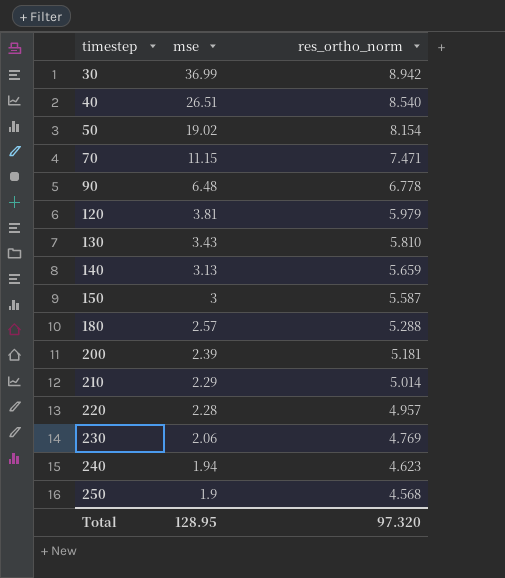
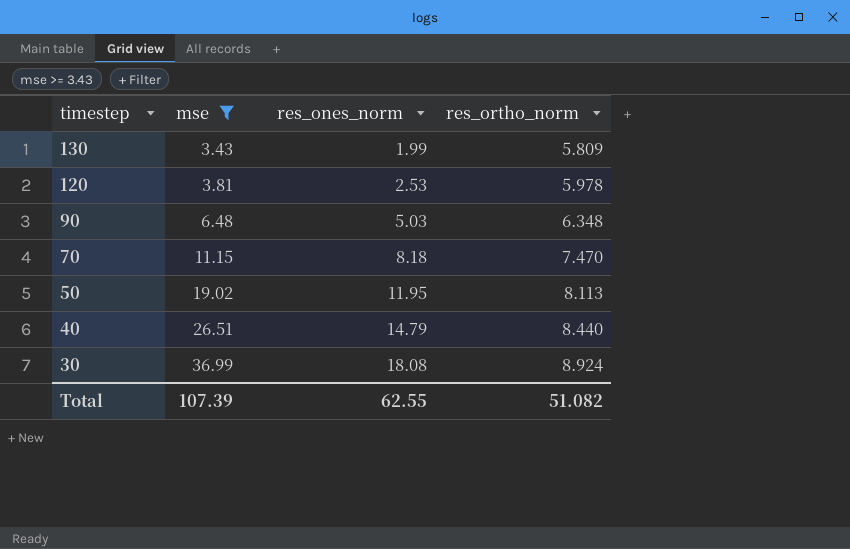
filter: none -> mse >= 3.43
row order: timestep ascending -> timestep descending
column res_ones_norm | position: none -> 3
130 | res_ortho_norm: 5.810 -> 5.809
120 | res_ortho_norm: 5.979 -> 5.978
90 | res_ortho_norm: 6.778 -> 6.348
70 | res_ortho_norm: 7.471 -> 7.470
50 | res_ortho_norm: 8.154 -> 8.113
40 | res_ortho_norm: 8.540 -> 8.440
30 | res_ortho_norm: 8.942 -> 8.924
Total | mse: 128.95 -> 107.39
Total | res_ortho_norm: 97.320 -> 51.082

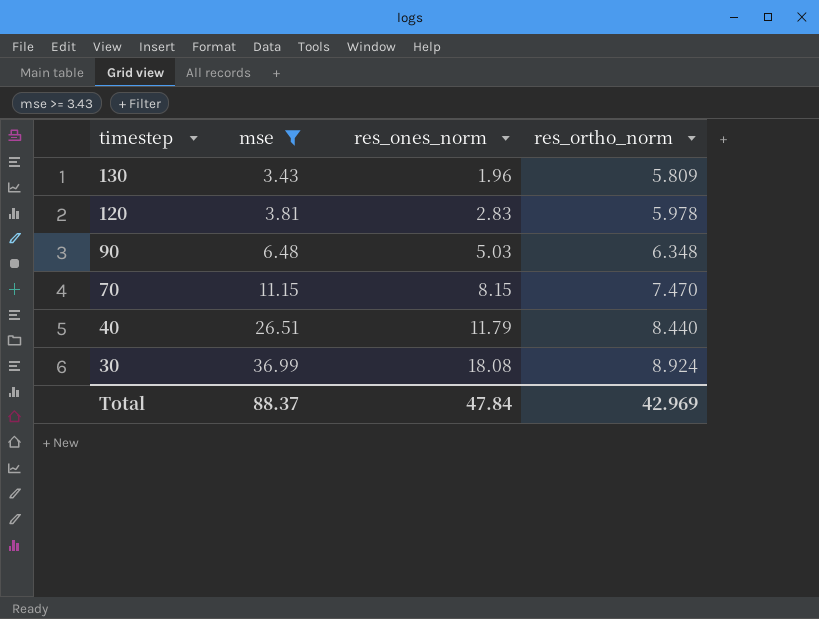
row 50: 19.02 | 11.95 | 8.113 -> none
130 | res_ones_norm: 1.99 -> 1.96
120 | res_ones_norm: 2.53 -> 2.83
70 | res_ones_norm: 8.18 -> 8.15
40 | res_ones_norm: 14.79 -> 11.79
Total | mse: 107.39 -> 88.37
Total | res_ones_norm: 62.55 -> 47.84
Total | res_ortho_norm: 51.082 -> 42.969

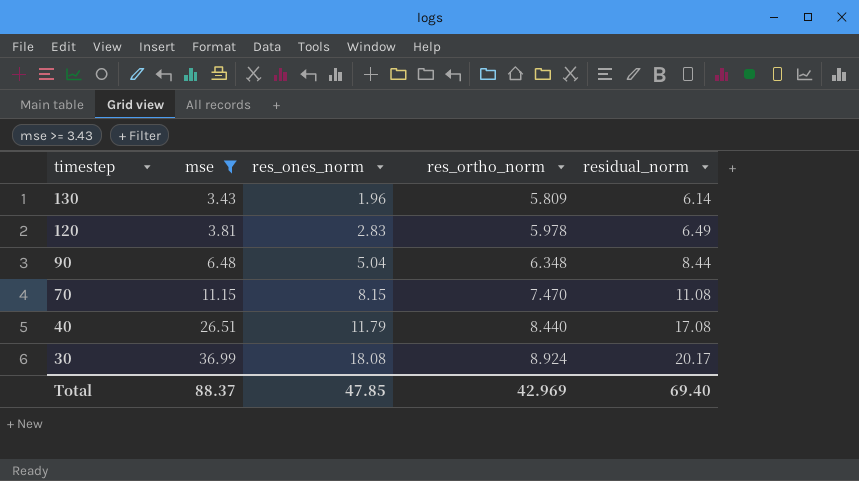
column residual_norm | position: none -> 5
90 | res_ones_norm: 5.03 -> 5.04
Total | res_ones_norm: 47.84 -> 47.85

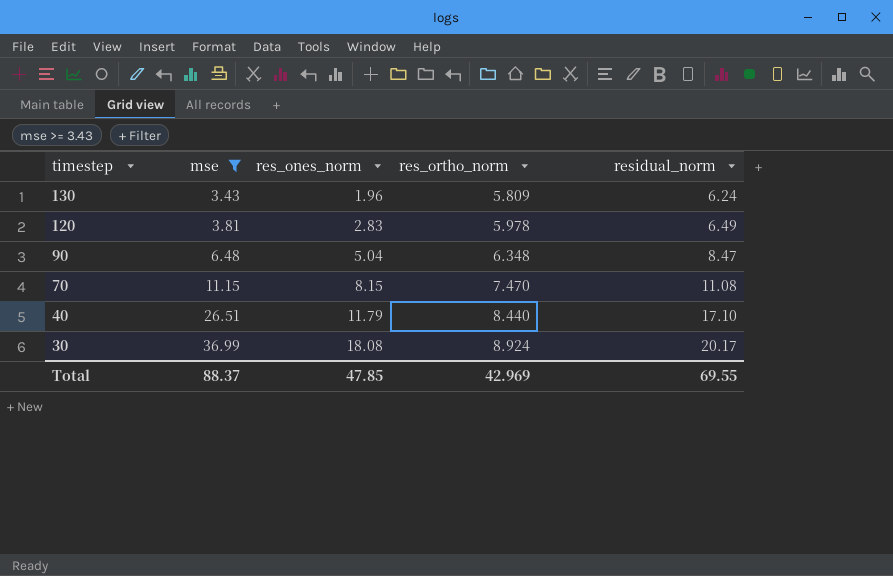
130 | residual_norm: 6.14 -> 6.24
90 | residual_norm: 8.44 -> 8.47
40 | residual_norm: 17.08 -> 17.10
Total | residual_norm: 69.40 -> 69.55

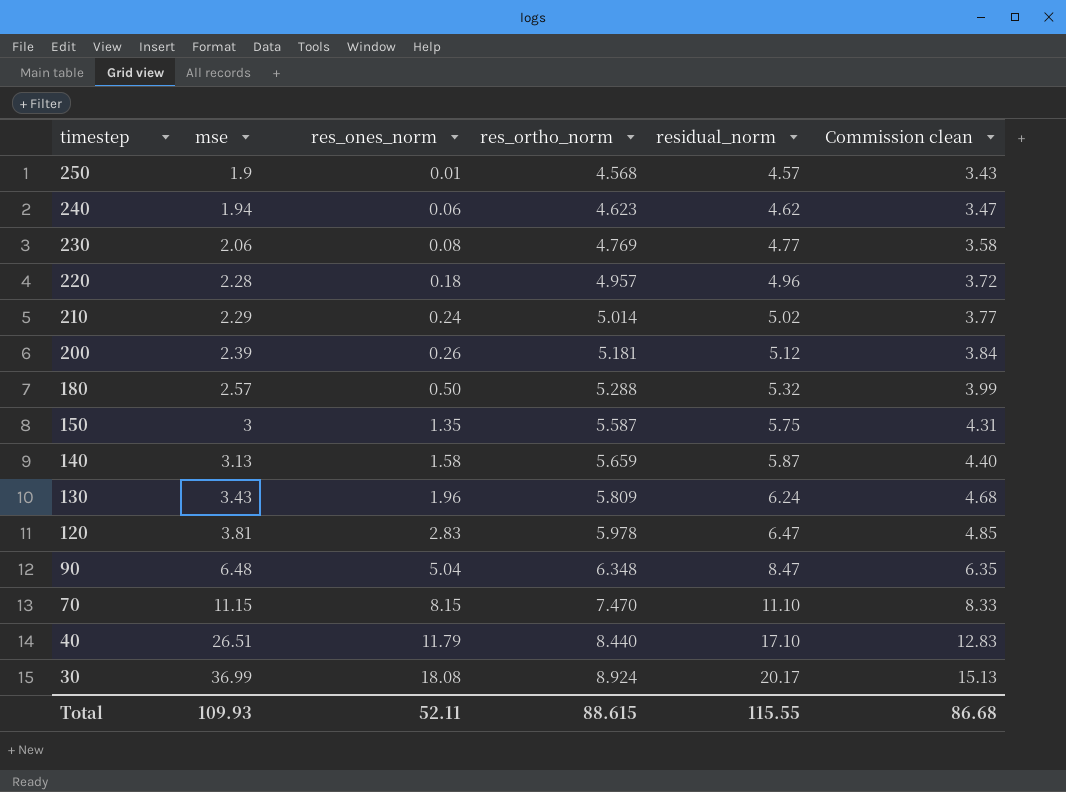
filter: mse >= 3.43 -> none
column Commission clean | formula: none -> [residual_norm] * 0.75
120 | residual_norm: 6.49 -> 6.47
70 | residual_norm: 11.08 -> 11.10
Total | mse: 88.37 -> 109.93
Total | res_ones_norm: 47.85 -> 52.11
Total | res_ortho_norm: 42.969 -> 88.615
Total | residual_norm: 69.55 -> 115.55

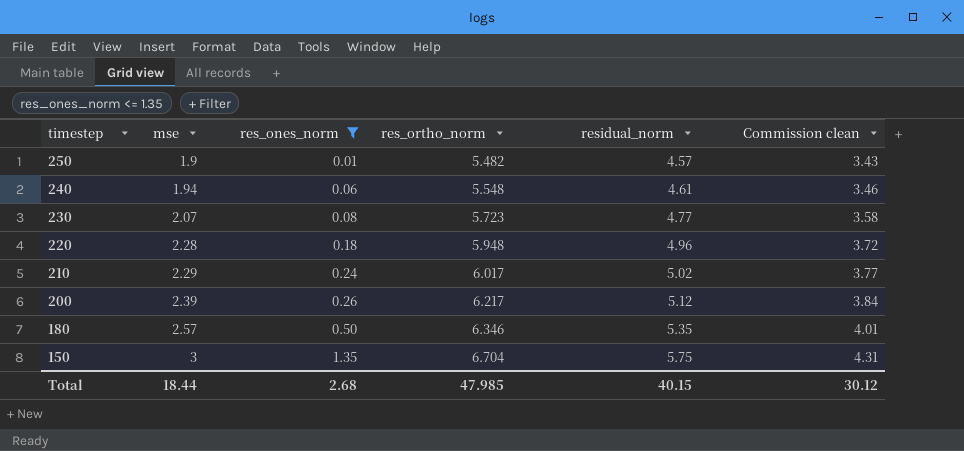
filter: none -> res_ones_norm <= 1.35
250 | res_ortho_norm: 4.568 -> 5.482
240 | res_ortho_norm: 4.623 -> 5.548
240 | residual_norm: 4.62 -> 4.61
240 | Commission clean: 3.47 -> 3.46
230 | mse: 2.06 -> 2.07
230 | res_ortho_norm: 4.769 -> 5.723
220 | res_ortho_norm: 4.957 -> 5.948
210 | res_ortho_norm: 5.014 -> 6.017
200 | res_ortho_norm: 5.181 -> 6.217
180 | res_ortho_norm: 5.288 -> 6.346
180 | residual_norm: 5.32 -> 5.35
180 | Commission clean: 3.99 -> 4.01
150 | res_ortho_norm: 5.587 -> 6.704
Total | mse: 109.93 -> 18.44
Total | res_ones_norm: 52.11 -> 2.68
Total | res_ortho_norm: 88.615 -> 47.985
Total | residual_norm: 115.55 -> 40.15
Total | Commission clean: 86.68 -> 30.12

